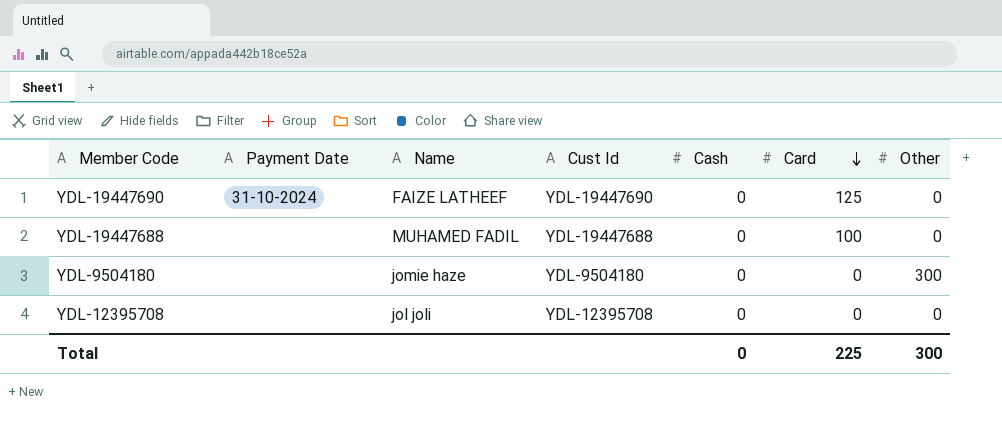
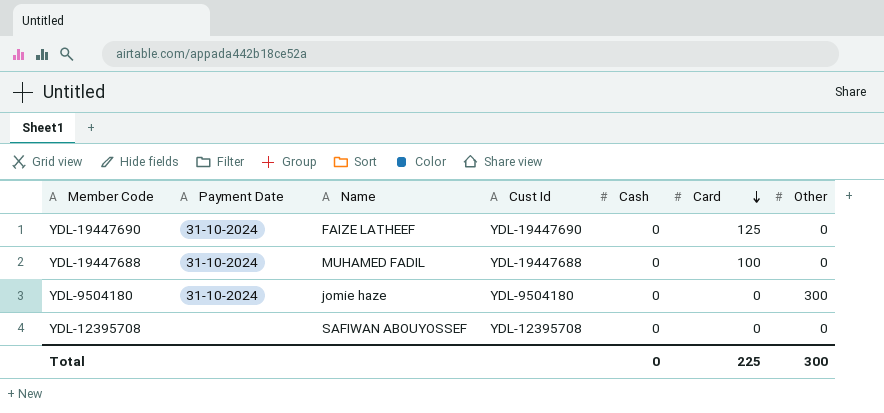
YDL-19447688 | Payment Date: none -> 31-10-2024
YDL-9504180 | Payment Date: none -> 31-10-2024
YDL-12395708 | Name: jol joli -> SAFIWAN ABOUYOSSEF

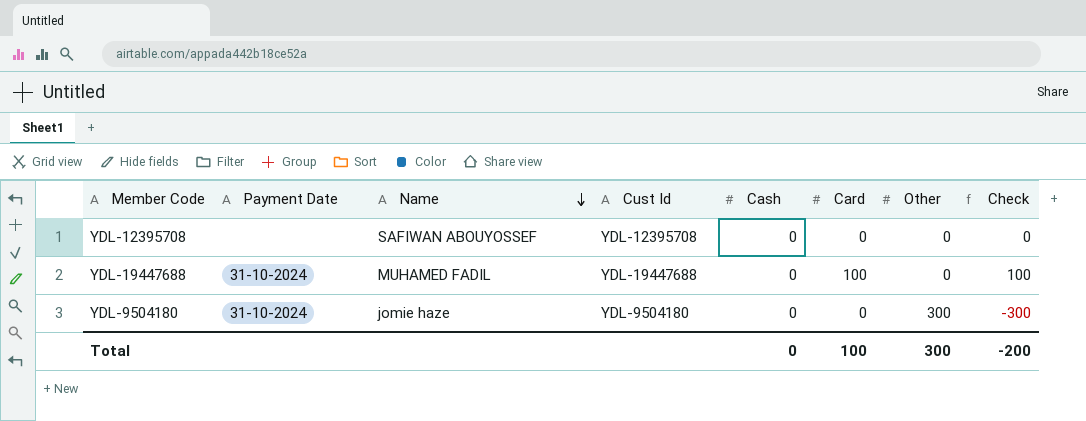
row order: Card descending -> Name descending
column Check | formula: none -> [Card] - [Other]
row YDL-19447690: 31-10-2024 | FAIZE LATHEEF | YDL-19447690 | 0 | 125 | 0 -> none
Total | Card: 225 -> 100

